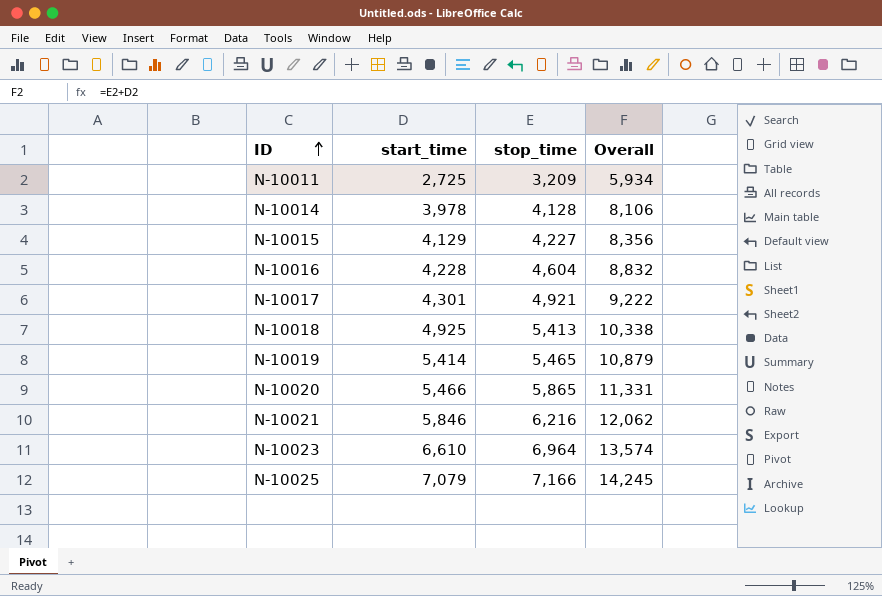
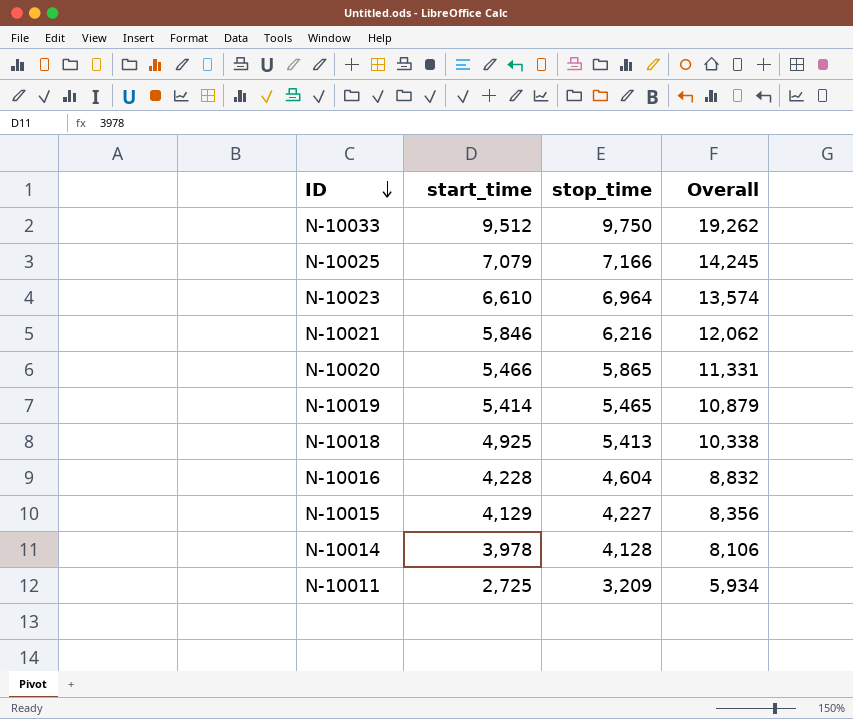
row order: ID ascending -> ID descending
row N-10017: 4,301 | 4,921 | 9,222 -> none
row N-10033: none -> 9,512 | 9,750 | 19,262

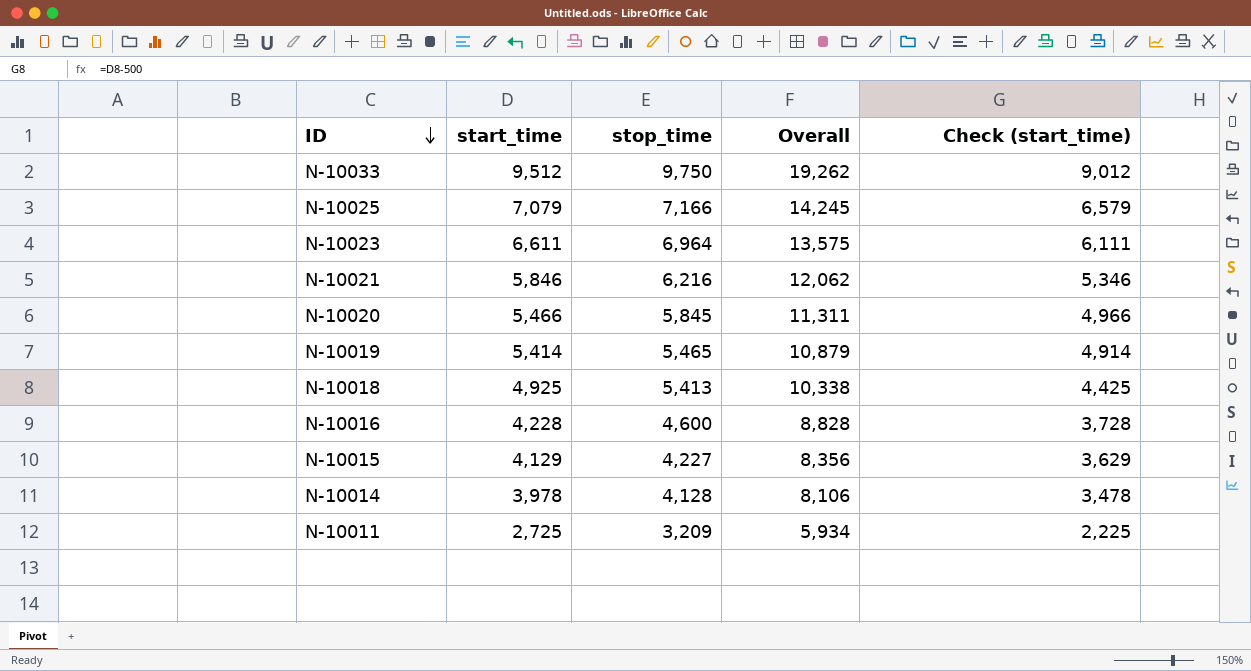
column Check (start_time) | formula: none -> [start_time] - 500
N-10023 | start_time: 6,610 -> 6,611
N-10023 | Overall: 13,574 -> 13,575
N-10020 | stop_time: 5,865 -> 5,845
N-10020 | Overall: 11,331 -> 11,311
N-10016 | stop_time: 4,604 -> 4,600
N-10016 | Overall: 8,832 -> 8,828

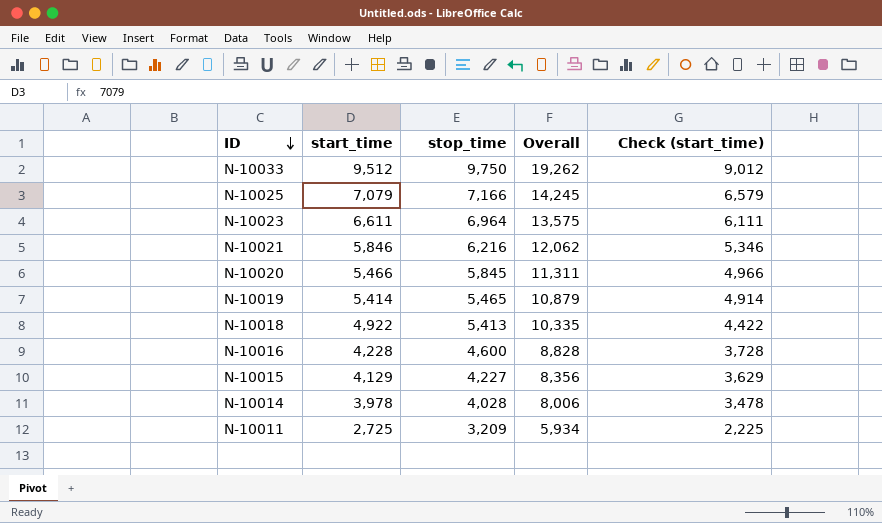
N-10018 | start_time: 4,925 -> 4,922
N-10018 | Overall: 10,338 -> 10,335
N-10018 | Check (start_time): 4,425 -> 4,422
N-10014 | stop_time: 4,128 -> 4,028
N-10014 | Overall: 8,106 -> 8,006

